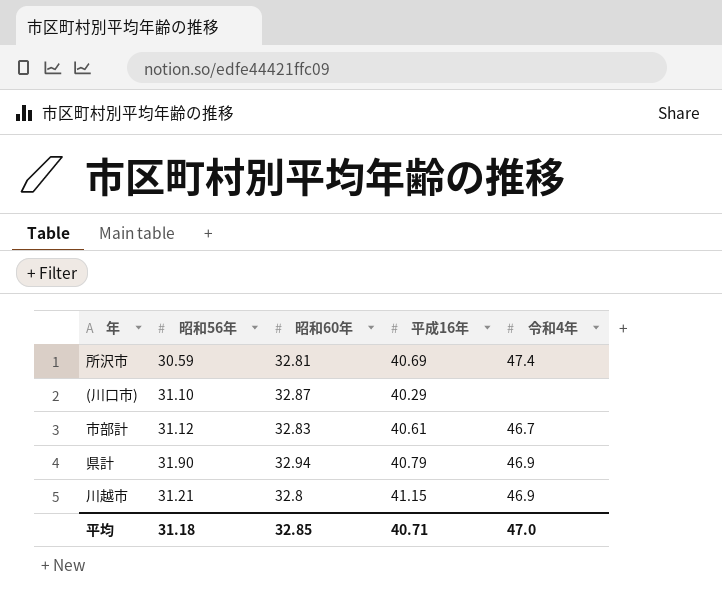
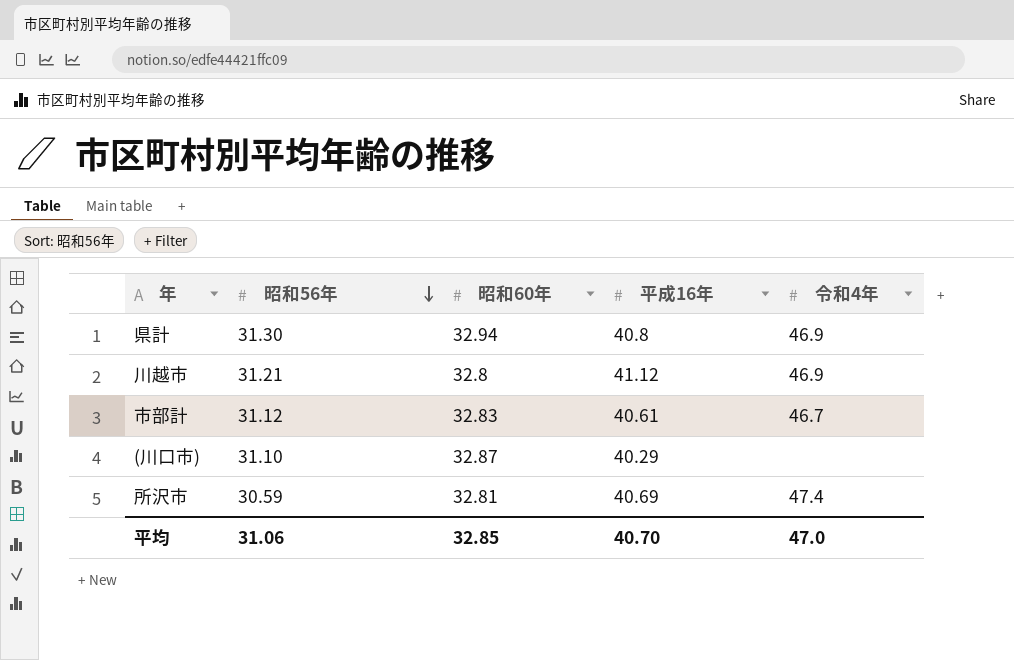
row order: none -> 昭和56年 descending
県計 | 昭和56年: 31.90 -> 31.30
県計 | 平成16年: 40.79 -> 40.8
川越市 | 平成16年: 41.15 -> 41.12
平均 | 昭和56年: 31.18 -> 31.06
平均 | 平成16年: 40.71 -> 40.70

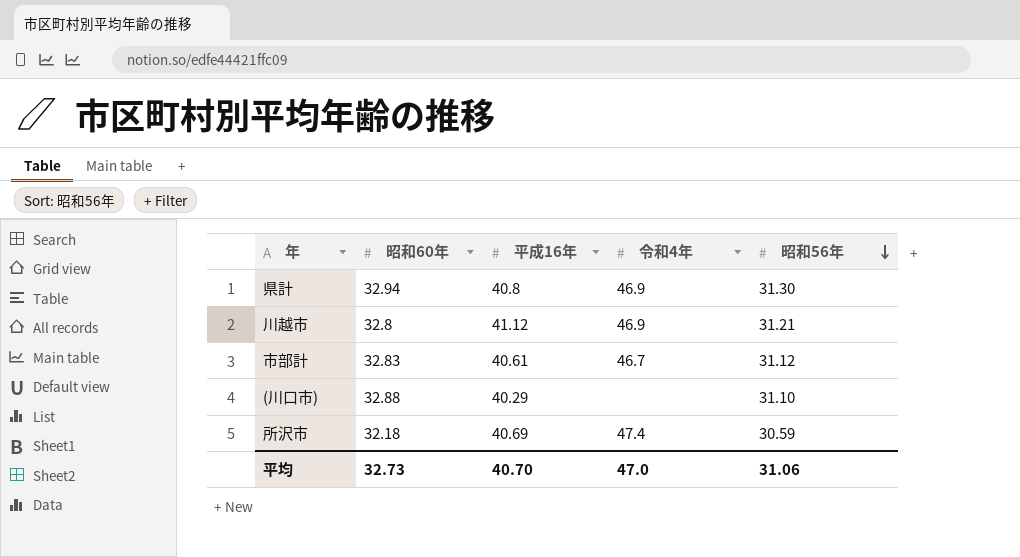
column 昭和56年 | position: 2 -> 5
(川口市) | 昭和60年: 32.87 -> 32.88
所沢市 | 昭和60年: 32.81 -> 32.18
平均 | 昭和60年: 32.85 -> 32.73

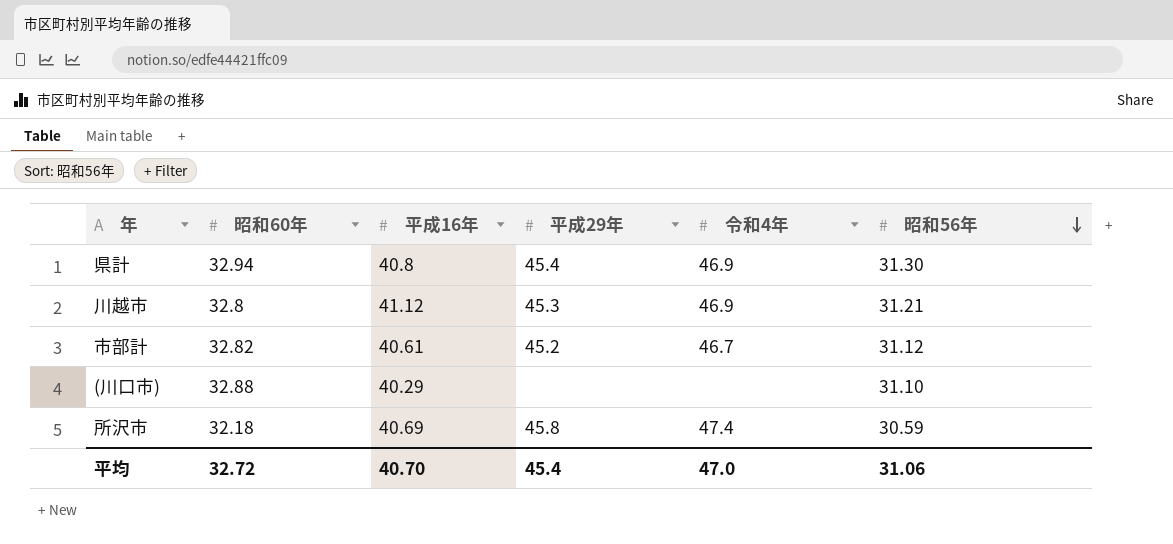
column 平成29年 | position: none -> 4
市部計 | 昭和60年: 32.83 -> 32.82
平均 | 昭和60年: 32.73 -> 32.72

